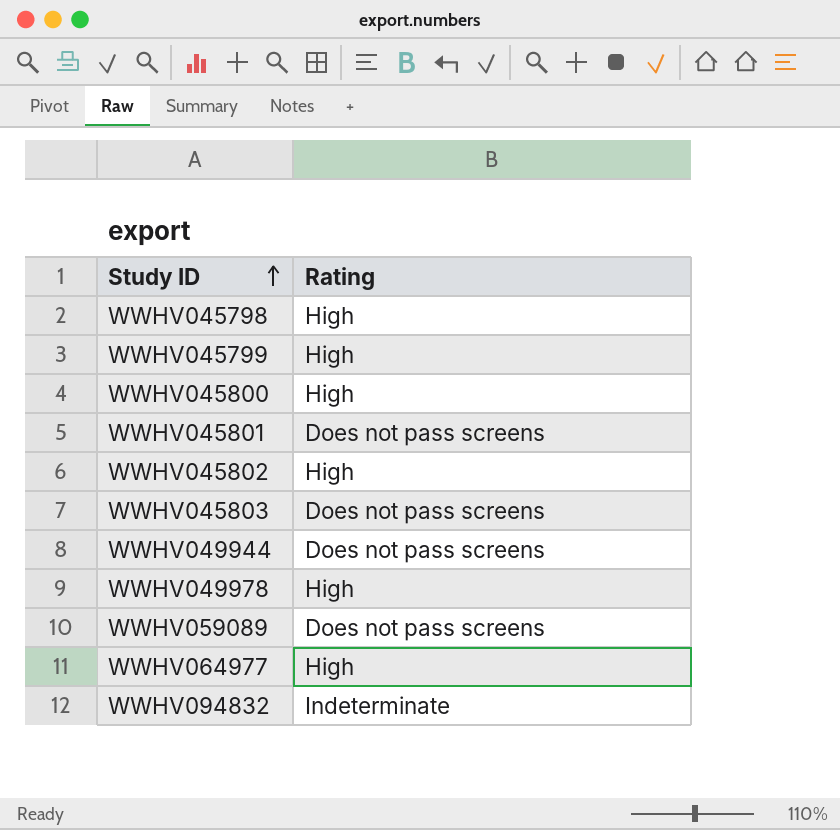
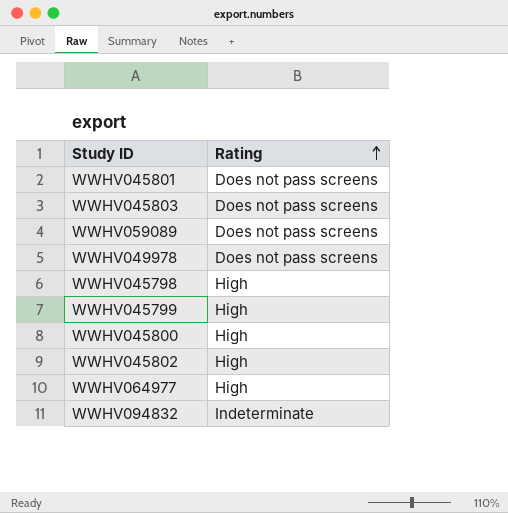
row order: Study ID ascending -> Rating ascending
row WWHV049944: Does not pass screens -> none
WWHV049978 | Rating: High -> Does not pass screens

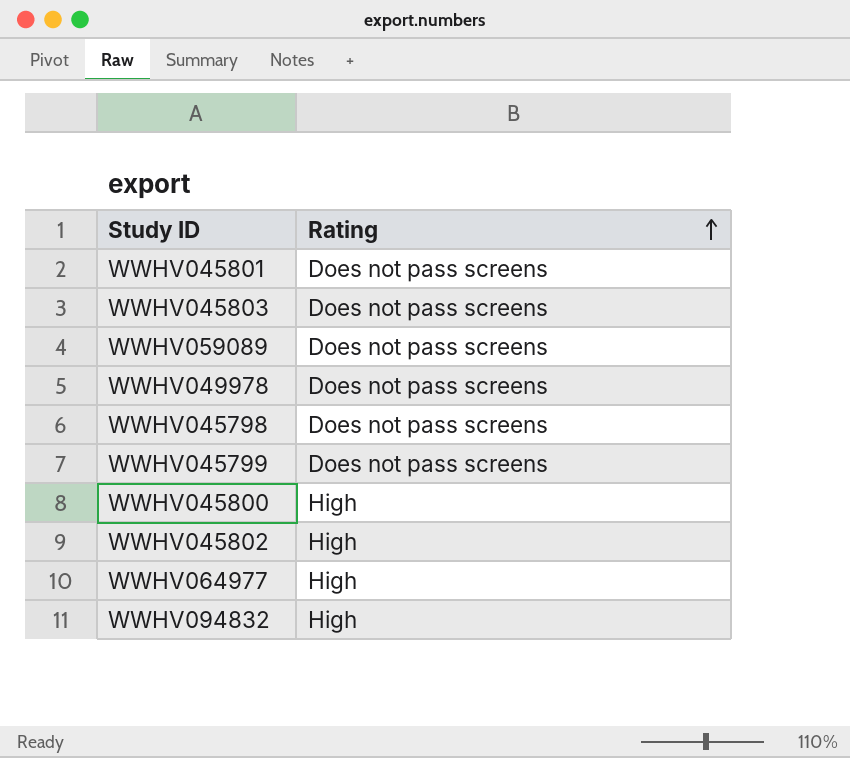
WWHV045798 | Rating: High -> Does not pass screens
WWHV045799 | Rating: High -> Does not pass screens
WWHV094832 | Rating: Indeterminate -> High

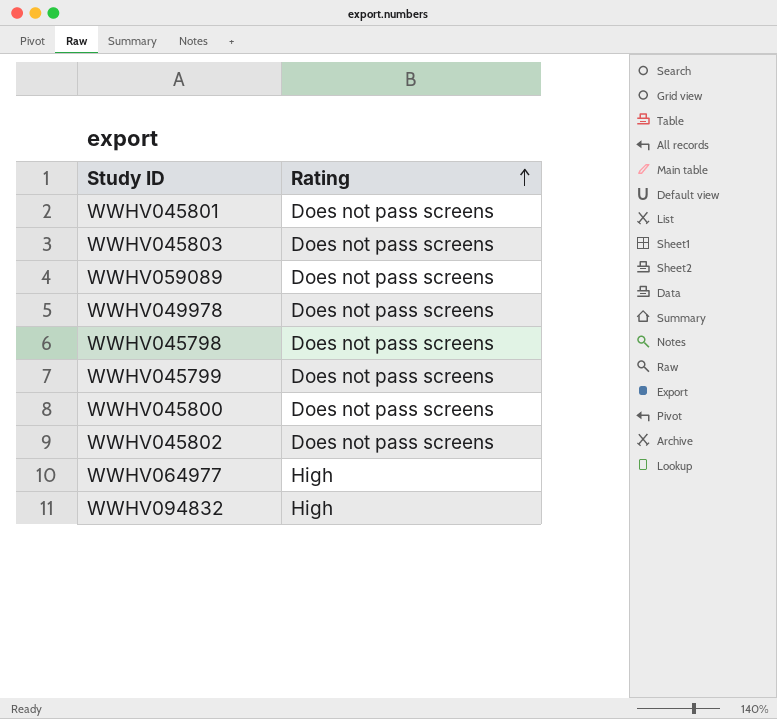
WWHV045800 | Rating: High -> Does not pass screens
WWHV045802 | Rating: High -> Does not pass screens

